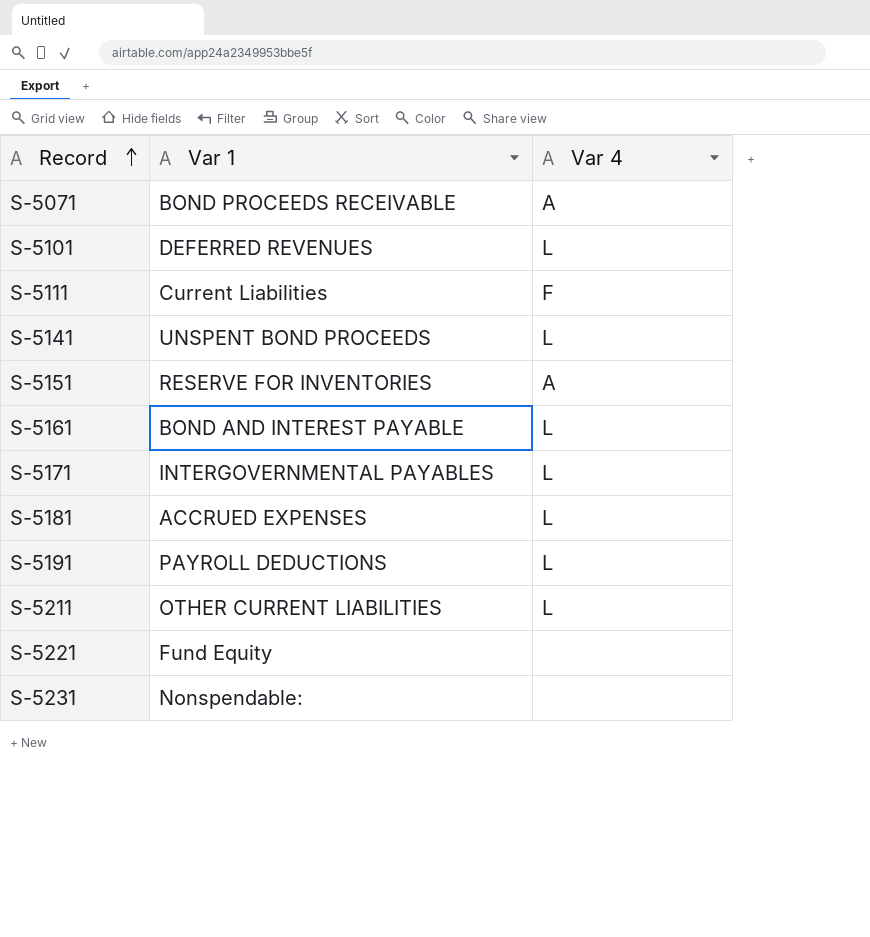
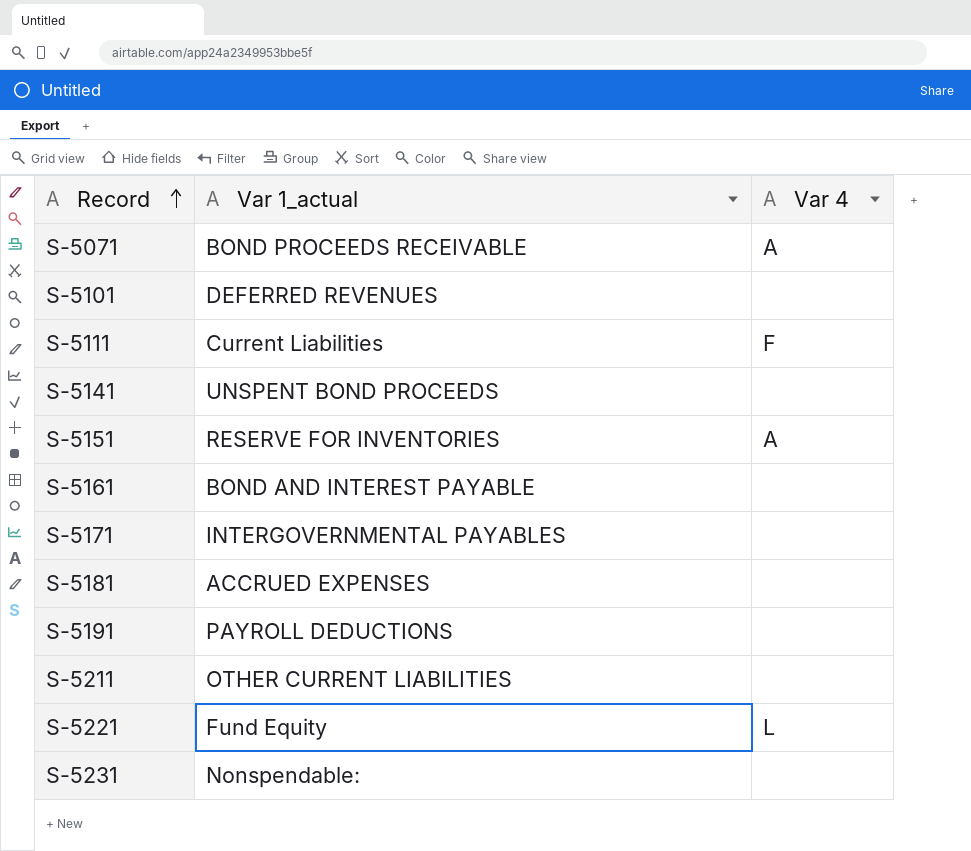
column name: Var 1 -> Var 1_actual
S-5101 | Var 4: L -> none
S-5141 | Var 4: L -> none
S-5161 | Var 4: L -> none
S-5171 | Var 4: L -> none
S-5181 | Var 4: L -> none
S-5191 | Var 4: L -> none
S-5211 | Var 4: L -> none
S-5221 | Var 4: none -> L

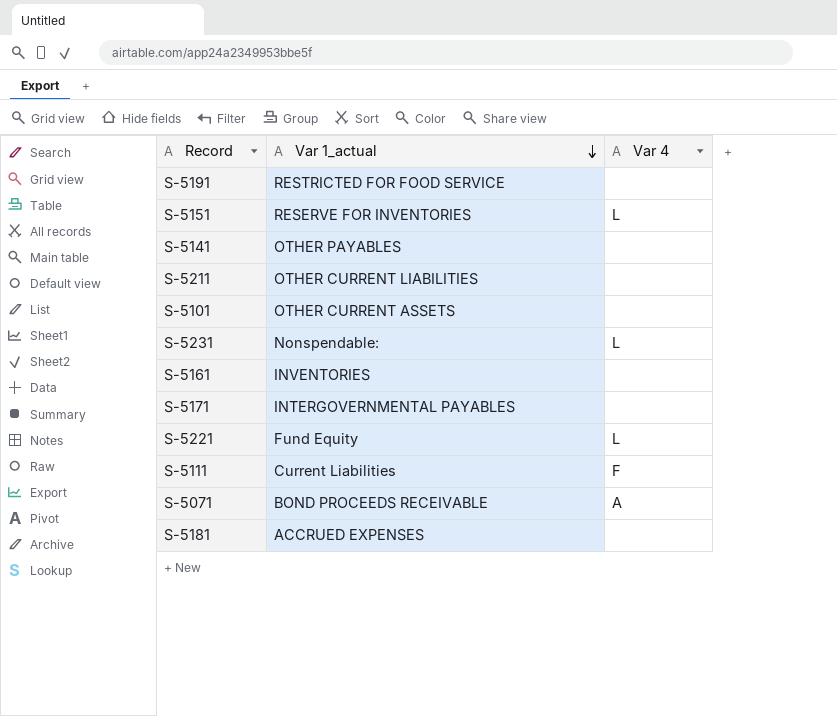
row order: Record ascending -> Var 1_actual descending
S-5191 | Var 1_actual: PAYROLL DEDUCTIONS -> RESTRICTED FOR FOOD SERVICE
S-5151 | Var 4: A -> L
S-5141 | Var 1_actual: UNSPENT BOND PROCEEDS -> OTHER PAYABLES
S-5101 | Var 1_actual: DEFERRED REVENUES -> OTHER CURRENT ASSETS
S-5231 | Var 4: none -> L
S-5161 | Var 1_actual: BOND AND INTEREST PAYABLE -> INVENTORIES

